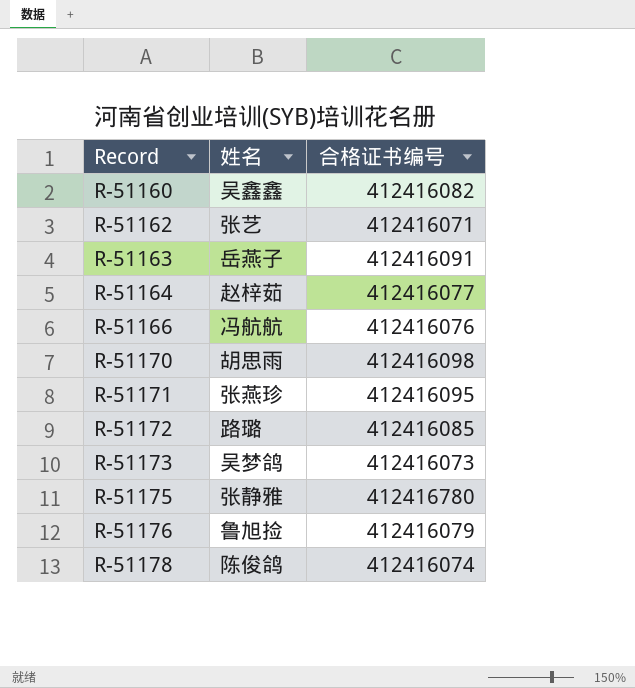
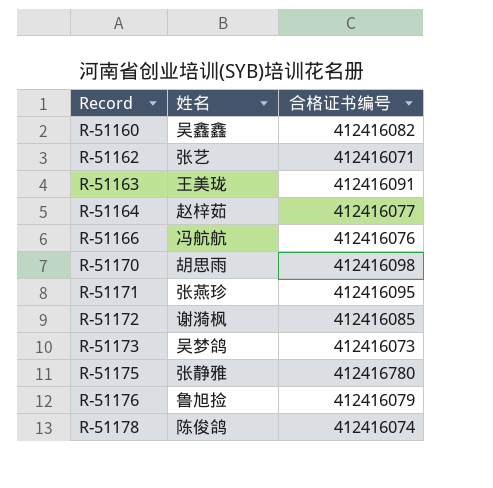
R-51163 | 姓名: 岳燕子 -> 王美珑
R-51172 | 姓名: 路璐 -> 谢漪枫

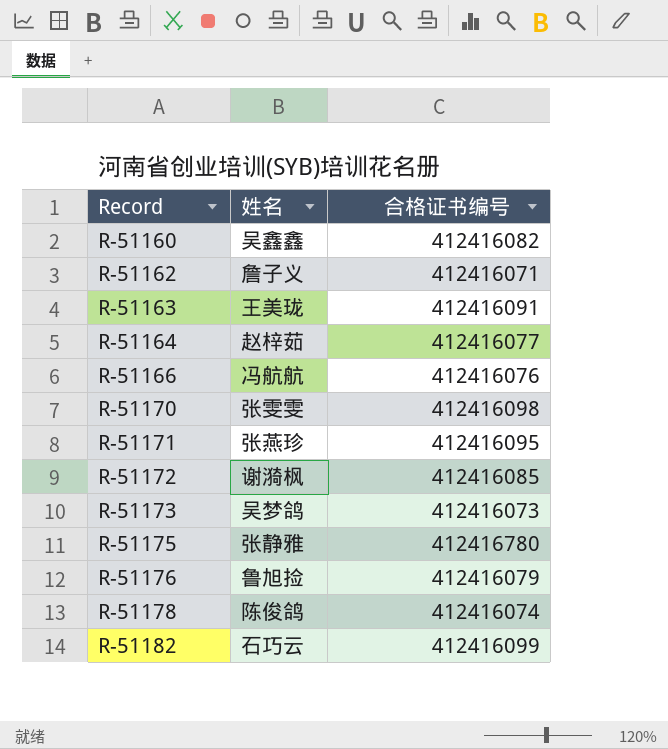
R-51162 | 姓名: 张艺 -> 詹子义
R-51170 | 姓名: 胡思雨 -> 张雯雯
row R-51182: none -> 石巧云 | 412416099

